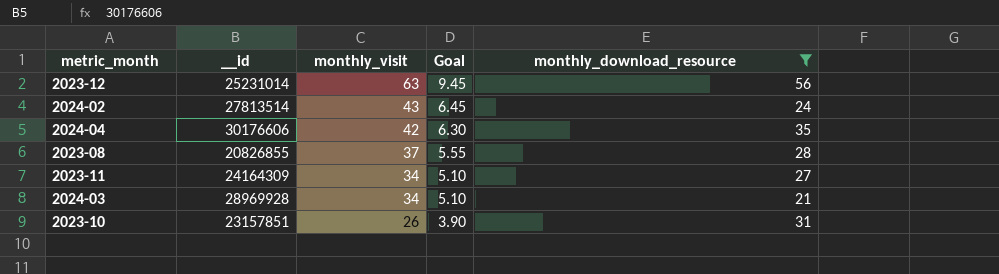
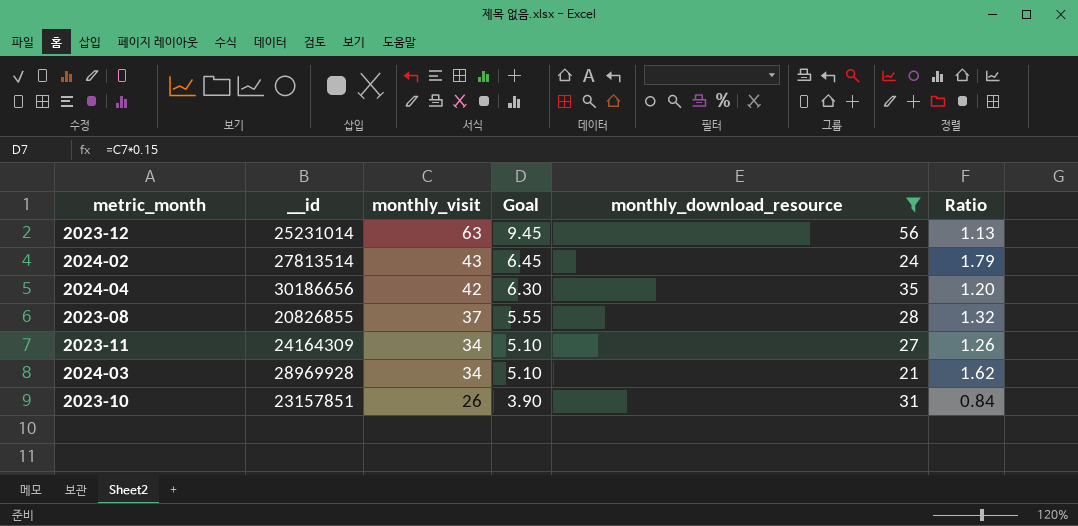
column Ratio | formula: none -> [monthly_visit] / [monthly_download_resource]
2024-04 | __id: 30176606 -> 30186656

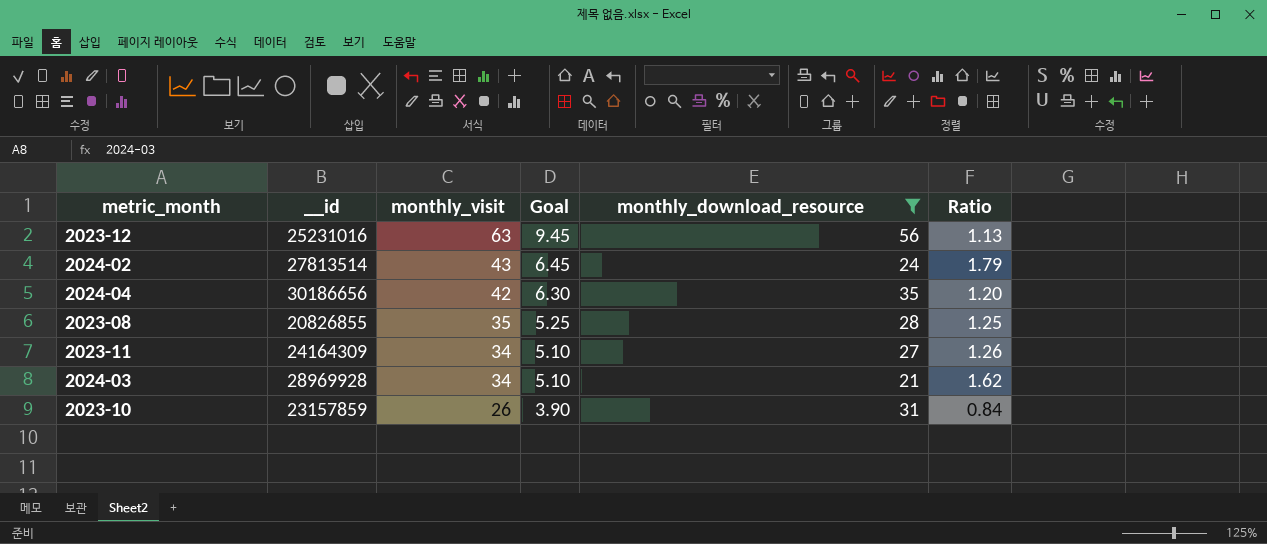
2023-12 | __id: 25231014 -> 25231016
2023-08 | monthly_visit: 37 -> 35
2023-08 | Goal: 5.55 -> 5.25
2023-08 | Ratio: 1.32 -> 1.25
2023-10 | __id: 23157851 -> 23157859

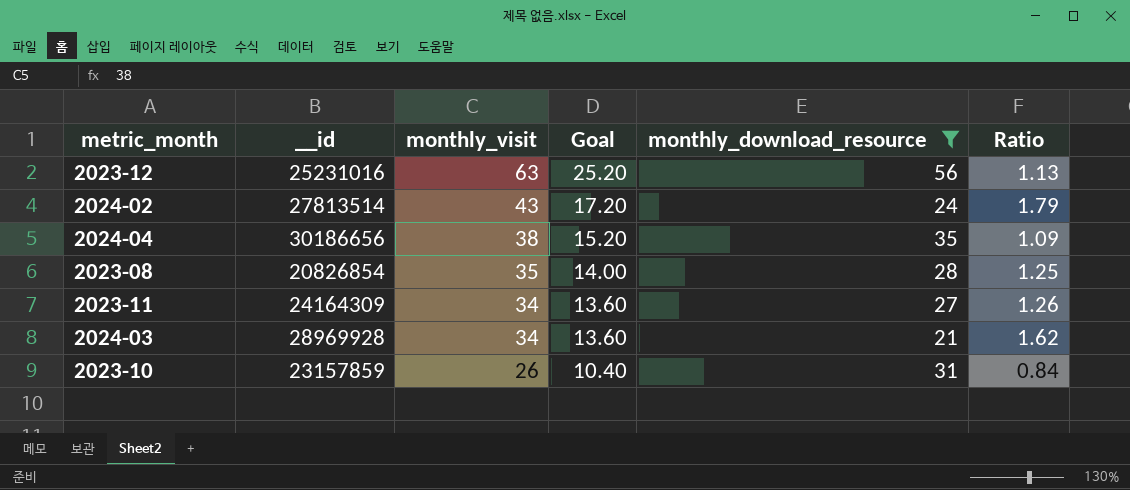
column Goal | formula: [monthly_visit] * 0.15 -> [monthly_visit] * 0.4
2024-04 | monthly_visit: 42 -> 38
2024-04 | Ratio: 1.20 -> 1.09
2023-08 | __id: 20826855 -> 20826854

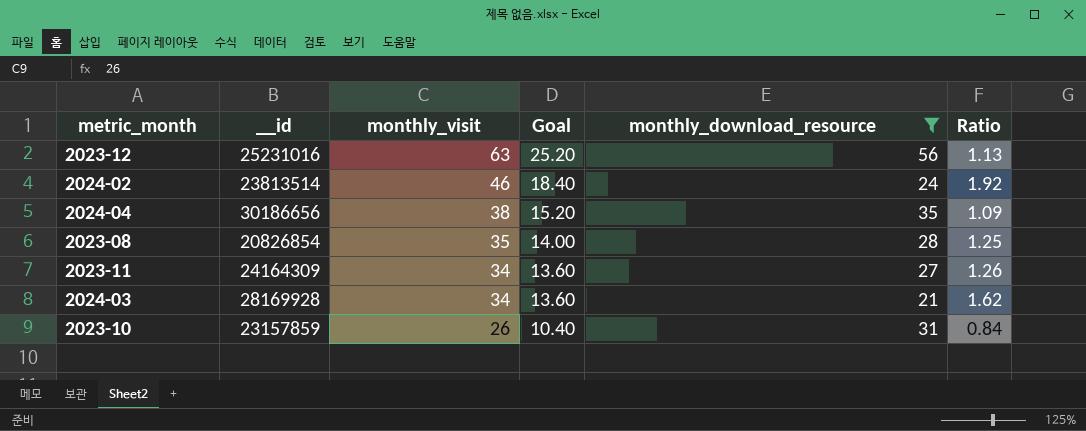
2024-02 | __id: 27813514 -> 23813514
2024-02 | monthly_visit: 43 -> 46
2024-02 | Goal: 17.20 -> 18.40
2024-02 | Ratio: 1.79 -> 1.92
2024-03 | __id: 28969928 -> 28169928

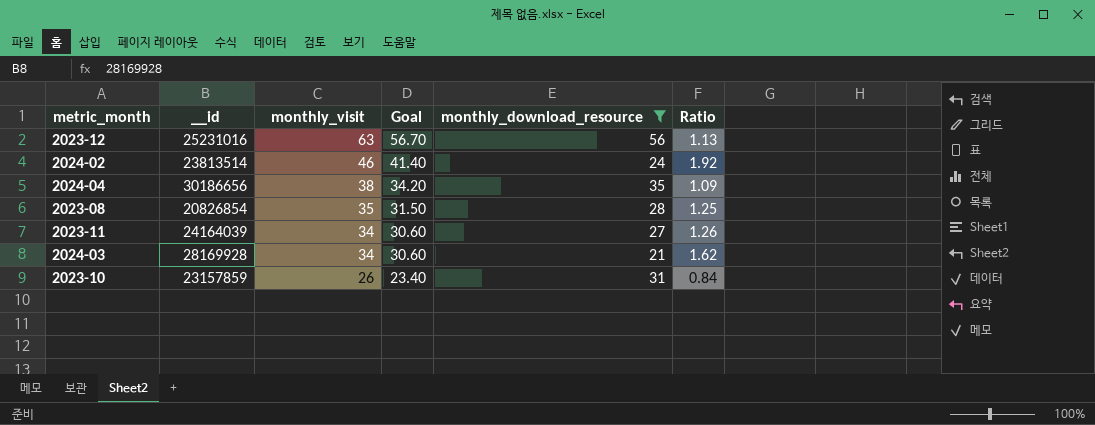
column Goal | formula: [monthly_visit] * 0.4 -> [monthly_visit] * 0.9
2023-11 | __id: 24164309 -> 24164039

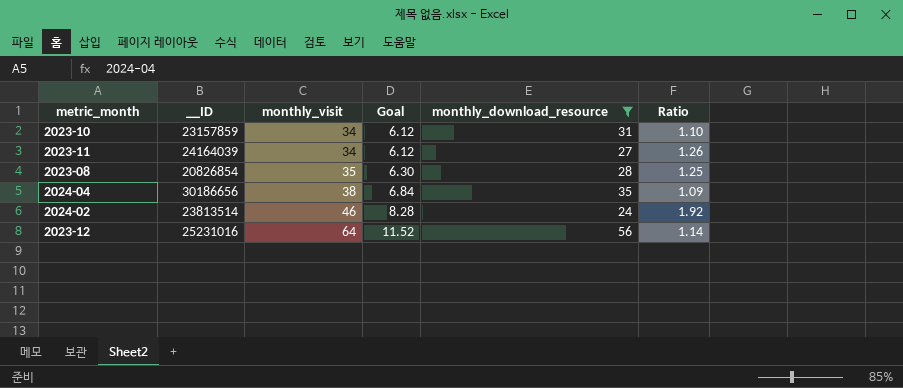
row order: monthly_visit descending -> monthly_visit ascending
column name: __id -> __ID
column Goal | formula: [monthly_visit] * 0.9 -> [monthly_visit] * 0.18
row 2024-03: 28169928 | 34 | 30.60 | 21 | 1.62 -> none
2023-10 | monthly_visit: 26 -> 34
2023-10 | Ratio: 0.84 -> 1.10
2023-12 | monthly_visit: 63 -> 64
2023-12 | Ratio: 1.13 -> 1.14

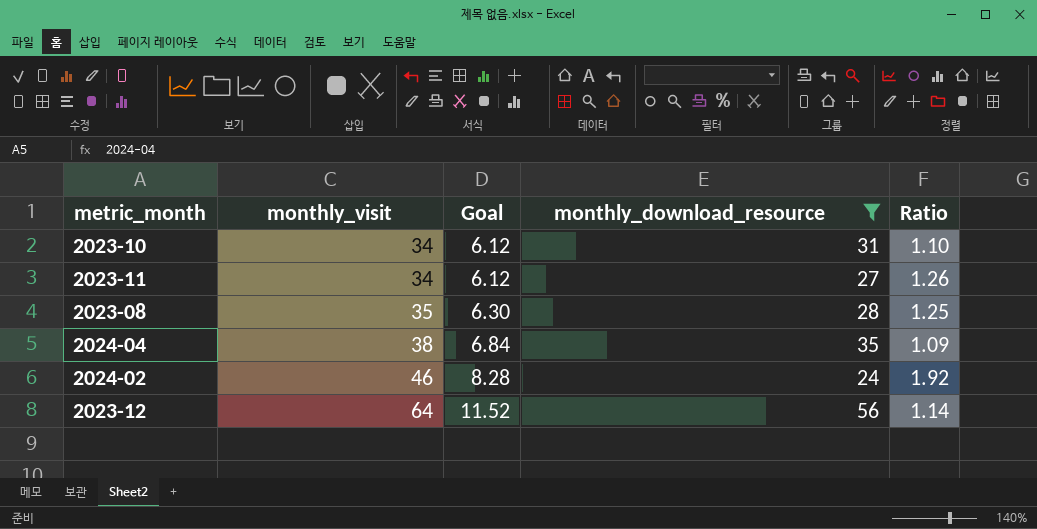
column __ID | position: 2 -> none

